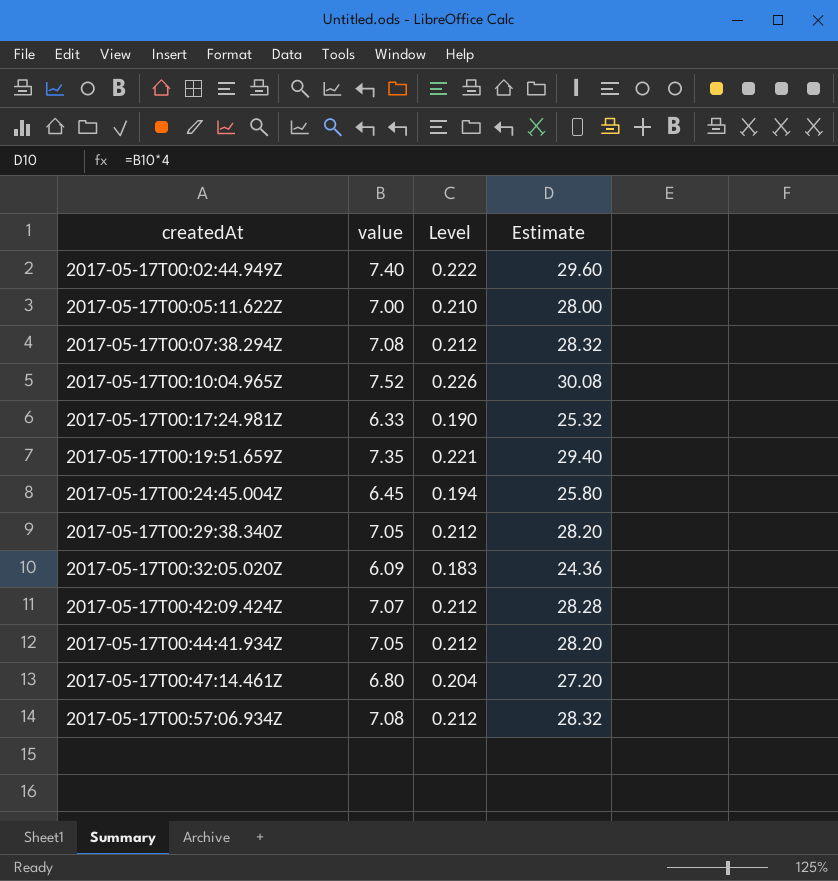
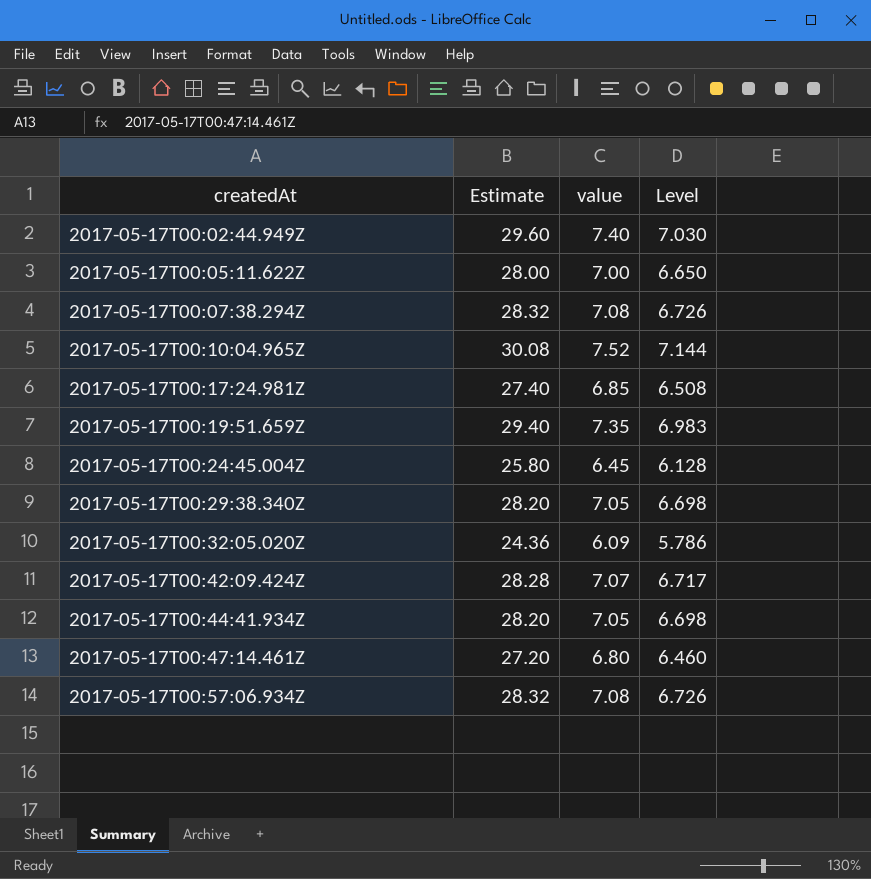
column Estimate | position: 4 -> 2
column Level | formula: [value] * 0.03 -> [value] * 0.95
2017-05-17T00:17:24.981Z | Estimate: 25.32 -> 27.40
2017-05-17T00:17:24.981Z | value: 6.33 -> 6.85

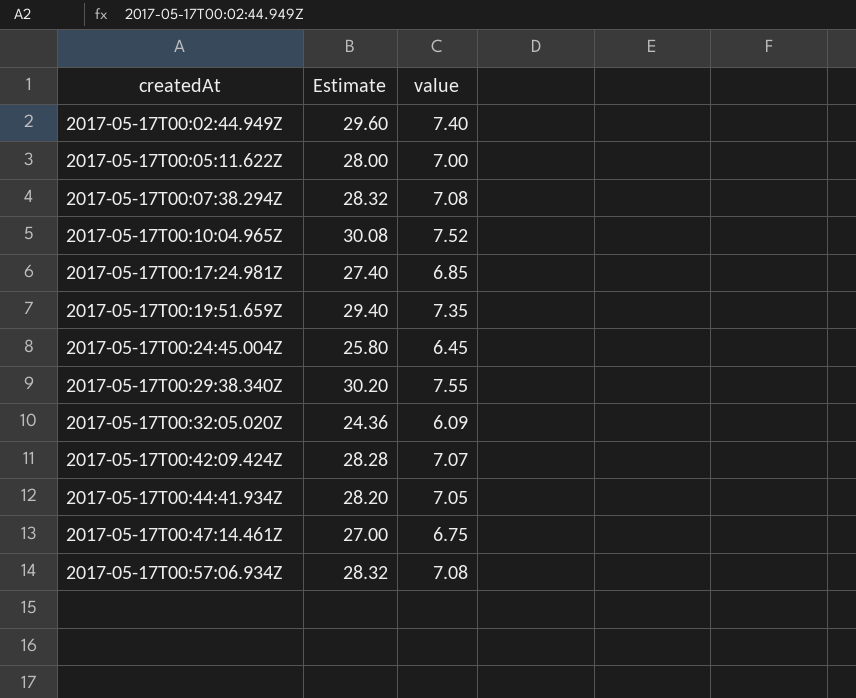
column Level | formula: [value] * 0.95 -> none
2017-05-17T00:29:38.340Z | Estimate: 28.20 -> 30.20
2017-05-17T00:29:38.340Z | value: 7.05 -> 7.55
2017-05-17T00:47:14.461Z | Estimate: 27.20 -> 27.00
2017-05-17T00:47:14.461Z | value: 6.80 -> 6.75

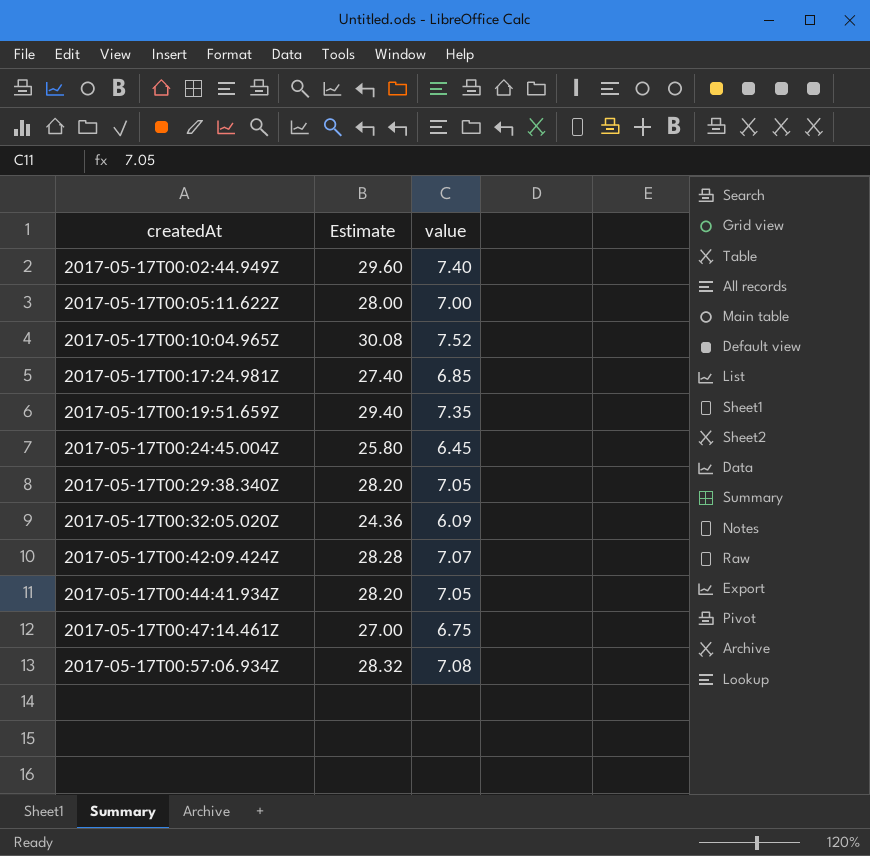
row 2017-05-17T00:07:38.294Z: 28.32 | 7.08 -> none
2017-05-17T00:29:38.340Z | Estimate: 30.20 -> 28.20
2017-05-17T00:29:38.340Z | value: 7.55 -> 7.05

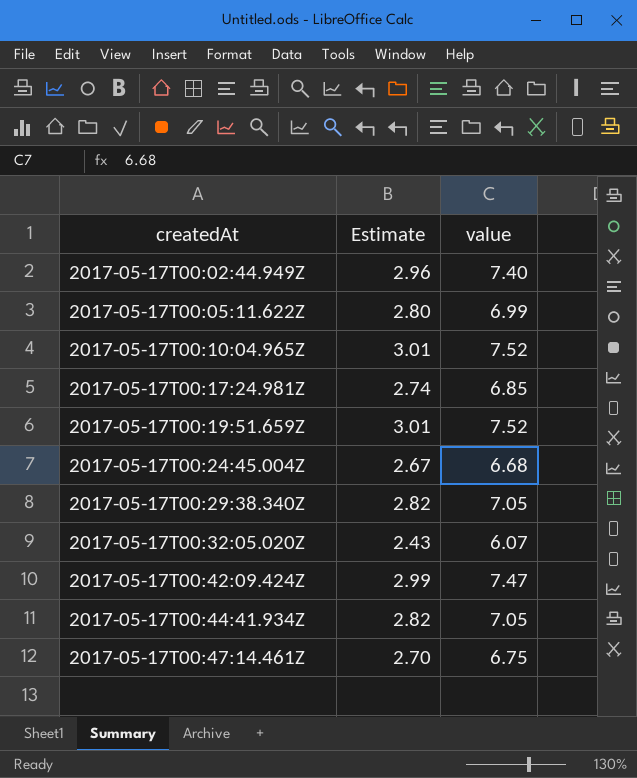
column Estimate | formula: [value] * 4 -> [value] * 0.4
row 2017-05-17T00:57:06.934Z: 28.32 | 7.08 -> none
2017-05-17T00:05:11.622Z | value: 7.00 -> 6.99
2017-05-17T00:19:51.659Z | value: 7.35 -> 7.52
2017-05-17T00:24:45.004Z | value: 6.45 -> 6.68
2017-05-17T00:32:05.020Z | value: 6.09 -> 6.07
2017-05-17T00:42:09.424Z | value: 7.07 -> 7.47

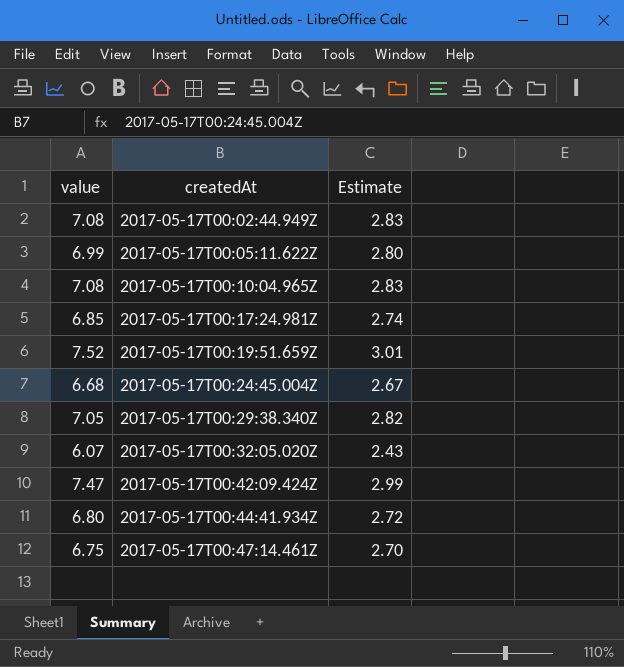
column value | position: 3 -> 1
2017-05-17T00:02:44.949Z | value: 7.40 -> 7.08
2017-05-17T00:02:44.949Z | Estimate: 2.96 -> 2.83
2017-05-17T00:10:04.965Z | value: 7.52 -> 7.08
2017-05-17T00:10:04.965Z | Estimate: 3.01 -> 2.83
2017-05-17T00:44:41.934Z | value: 7.05 -> 6.80
2017-05-17T00:44:41.934Z | Estimate: 2.82 -> 2.72

